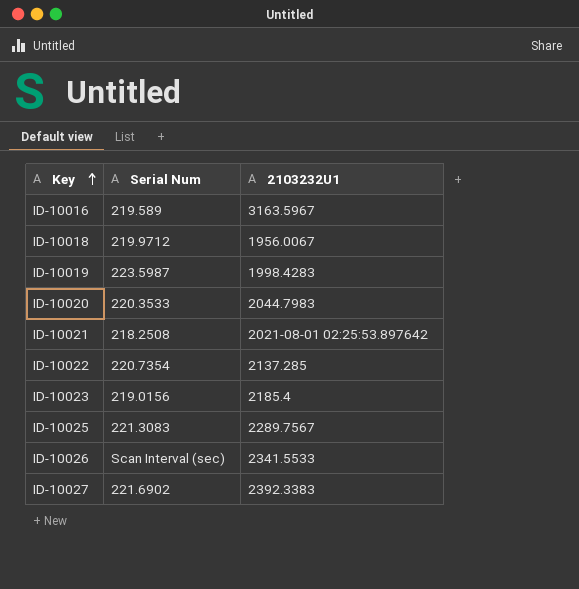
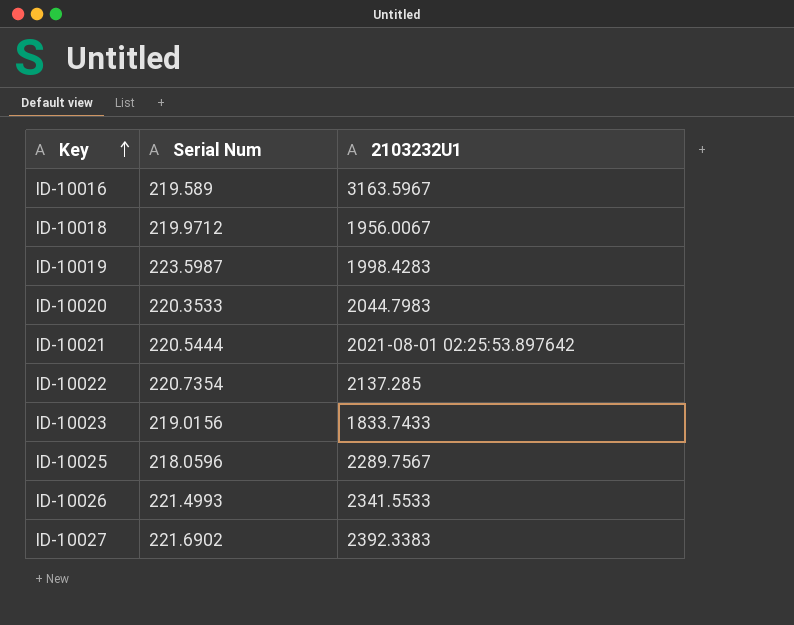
ID-10021 | Serial Num: 218.2508 -> 220.5444
ID-10023 | 2103232U1: 2185.4 -> 1833.7433
ID-10025 | Serial Num: 221.3083 -> 218.0596
ID-10026 | Serial Num: Scan Interval (sec) -> 221.4993

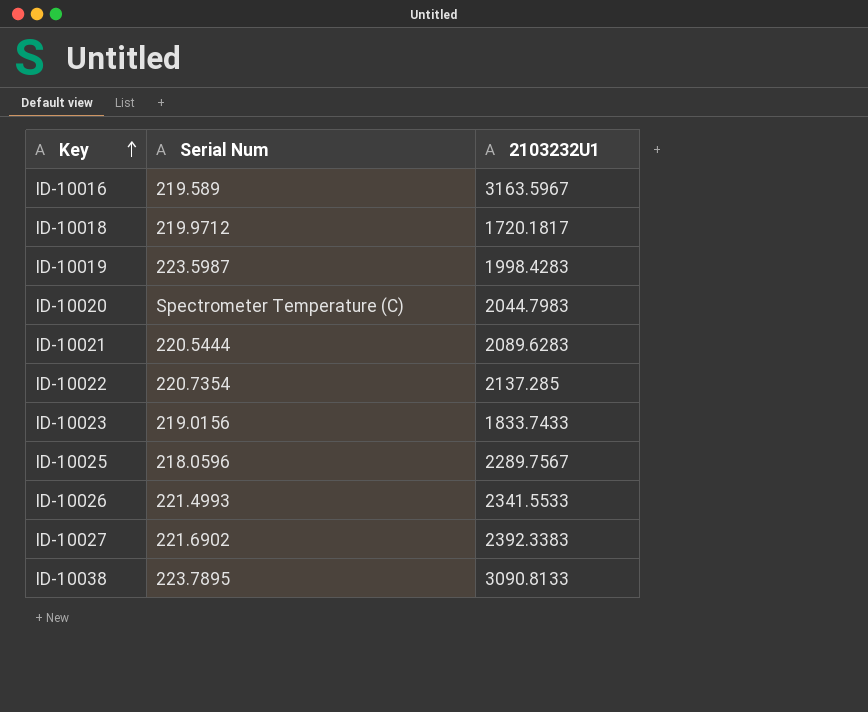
ID-10018 | 2103232U1: 1956.0067 -> 1720.1817
ID-10020 | Serial Num: 220.3533 -> Spectrometer Temperature (C)
ID-10021 | 2103232U1: 2021-08-01 02:25:53.897642 -> 2089.6283
row ID-10038: none -> 223.7895 | 3090.8133

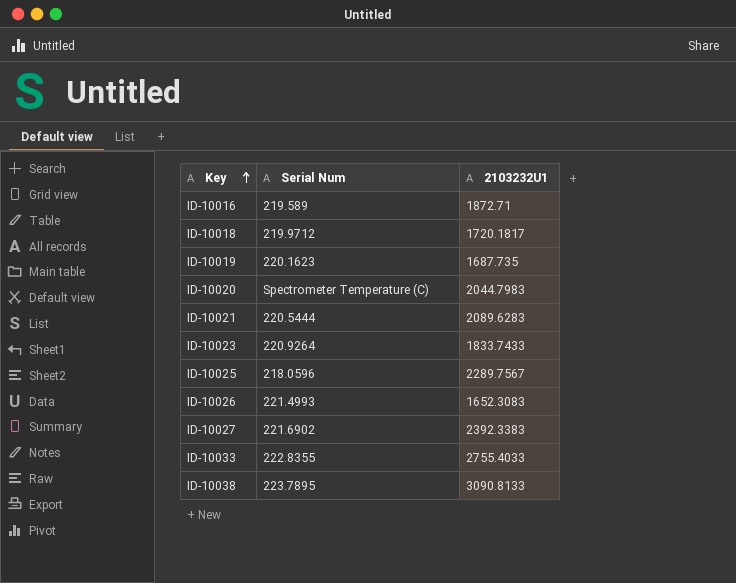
row ID-10022: 220.7354 | 2137.285 -> none
ID-10016 | 2103232U1: 3163.5967 -> 1872.71
ID-10019 | Serial Num: 223.5987 -> 220.1623
ID-10019 | 2103232U1: 1998.4283 -> 1687.735
ID-10023 | Serial Num: 219.0156 -> 220.9264
ID-10026 | 2103232U1: 2341.5533 -> 1652.3083
row ID-10033: none -> 222.8355 | 2755.4033

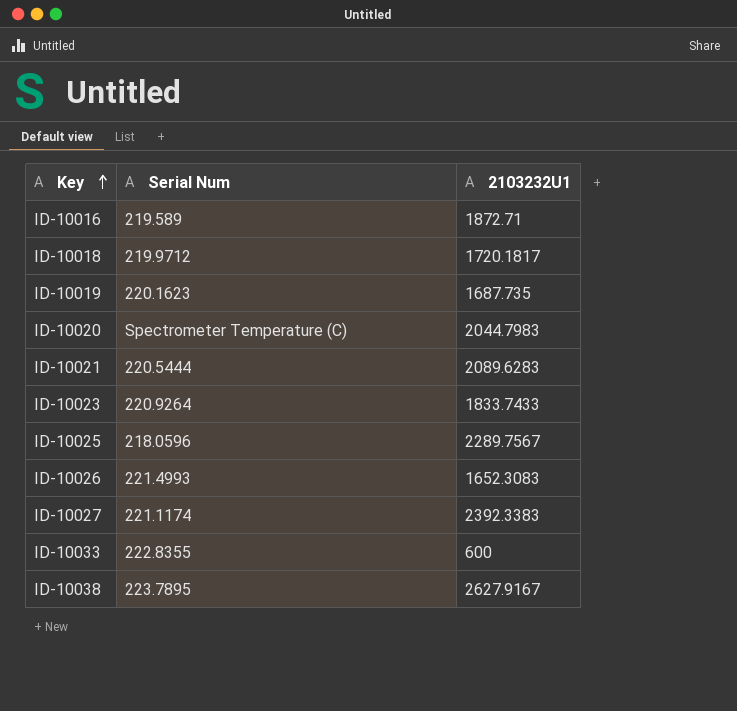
ID-10027 | Serial Num: 221.6902 -> 221.1174
ID-10033 | 2103232U1: 2755.4033 -> 600
ID-10038 | 2103232U1: 3090.8133 -> 2627.9167

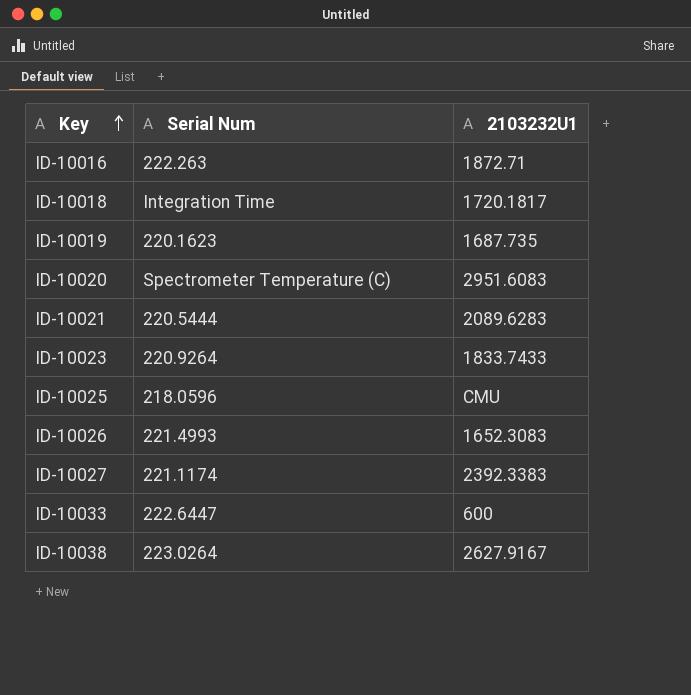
ID-10016 | Serial Num: 219.589 -> 222.263
ID-10018 | Serial Num: 219.9712 -> Integration Time
ID-10020 | 2103232U1: 2044.7983 -> 2951.6083
ID-10025 | 2103232U1: 2289.7567 -> CMU
ID-10033 | Serial Num: 222.8355 -> 222.6447
ID-10038 | Serial Num: 223.7895 -> 223.0264

